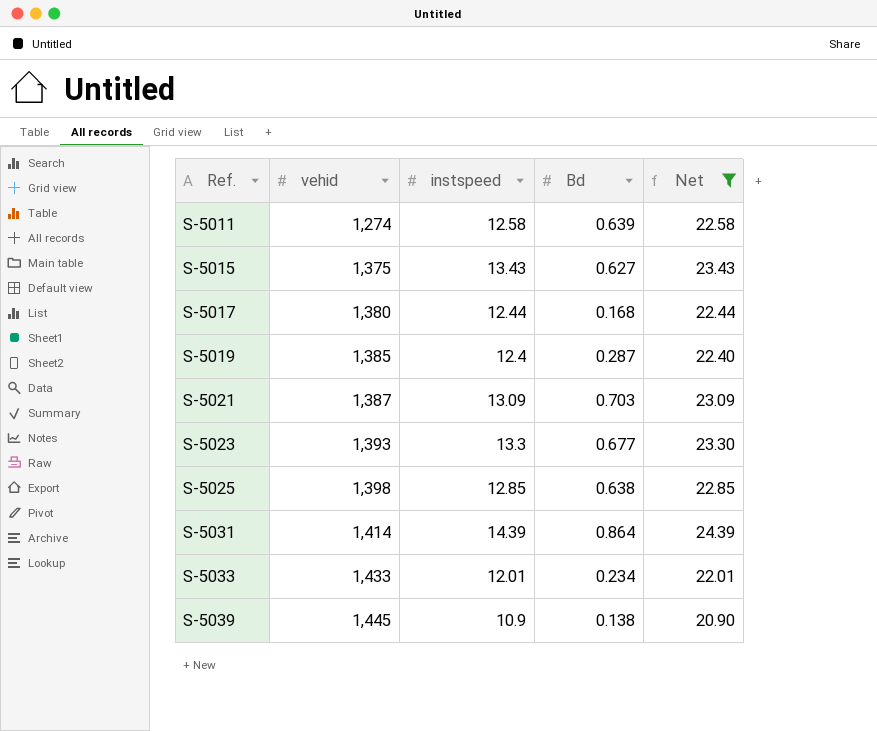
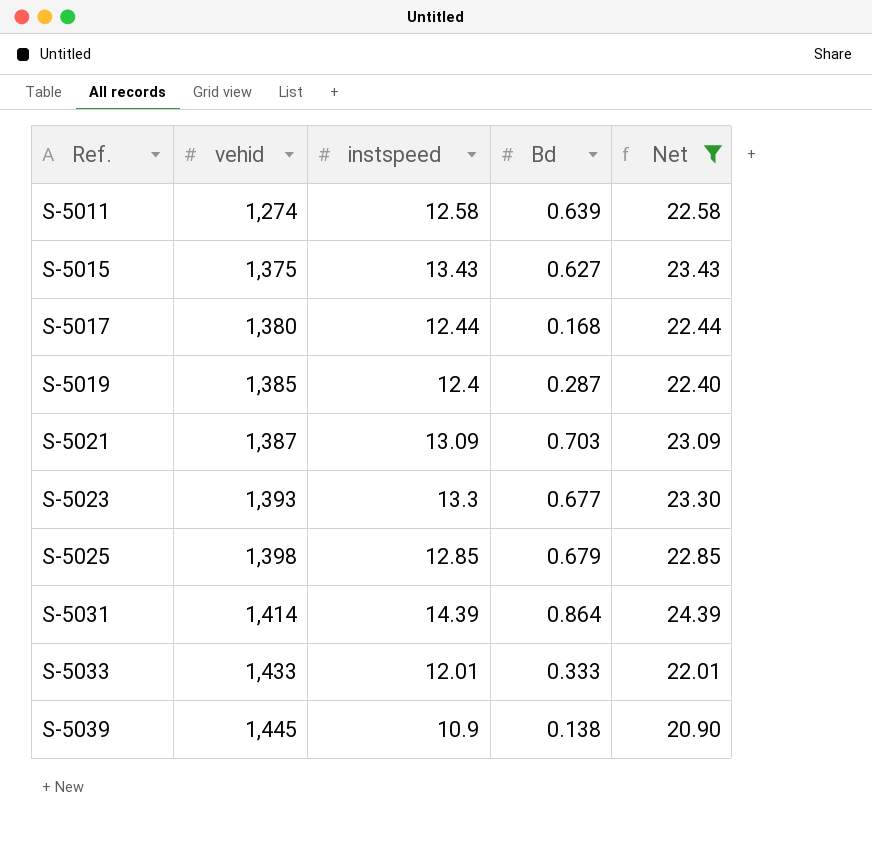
S-5025 | Bd: 0.638 -> 0.679
S-5033 | Bd: 0.234 -> 0.333

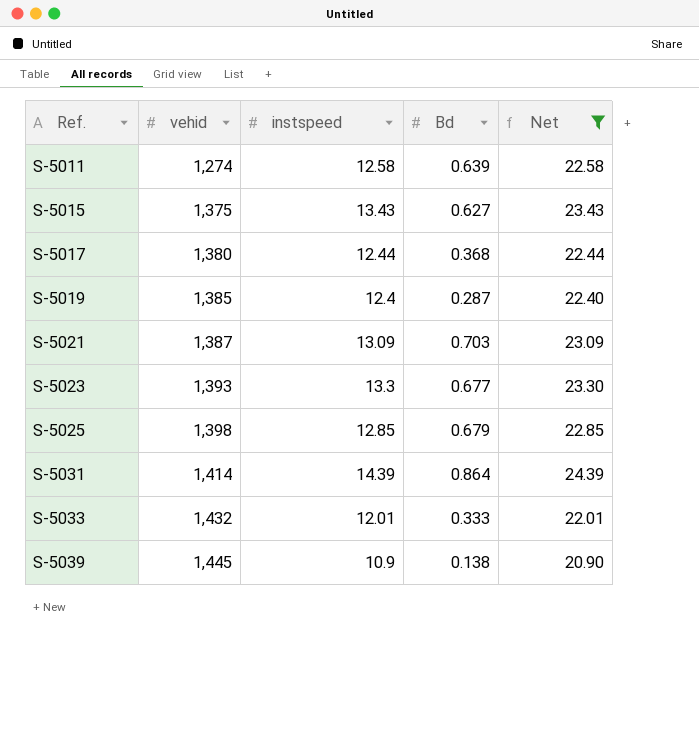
S-5017 | Bd: 0.168 -> 0.368
S-5033 | vehid: 1,433 -> 1,432

